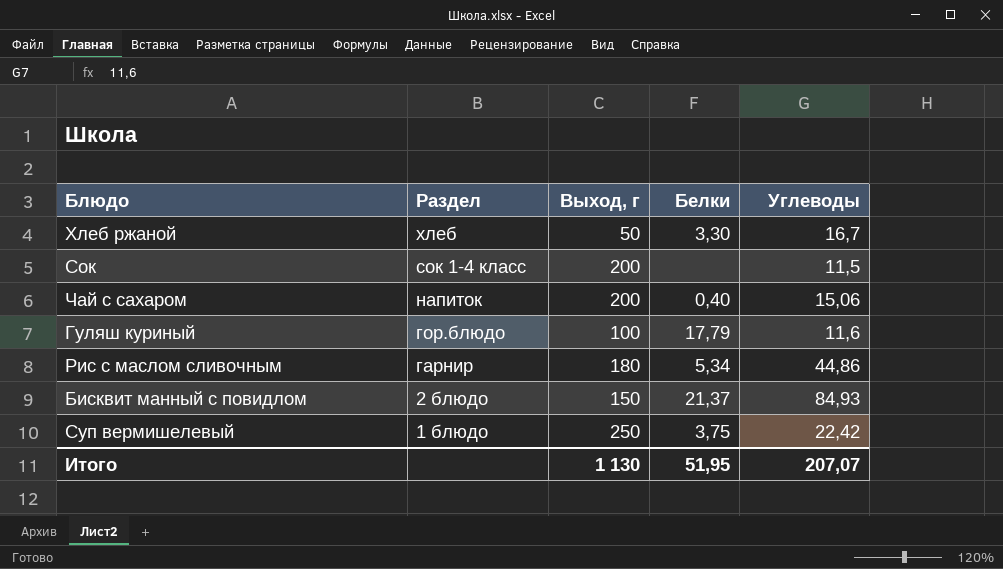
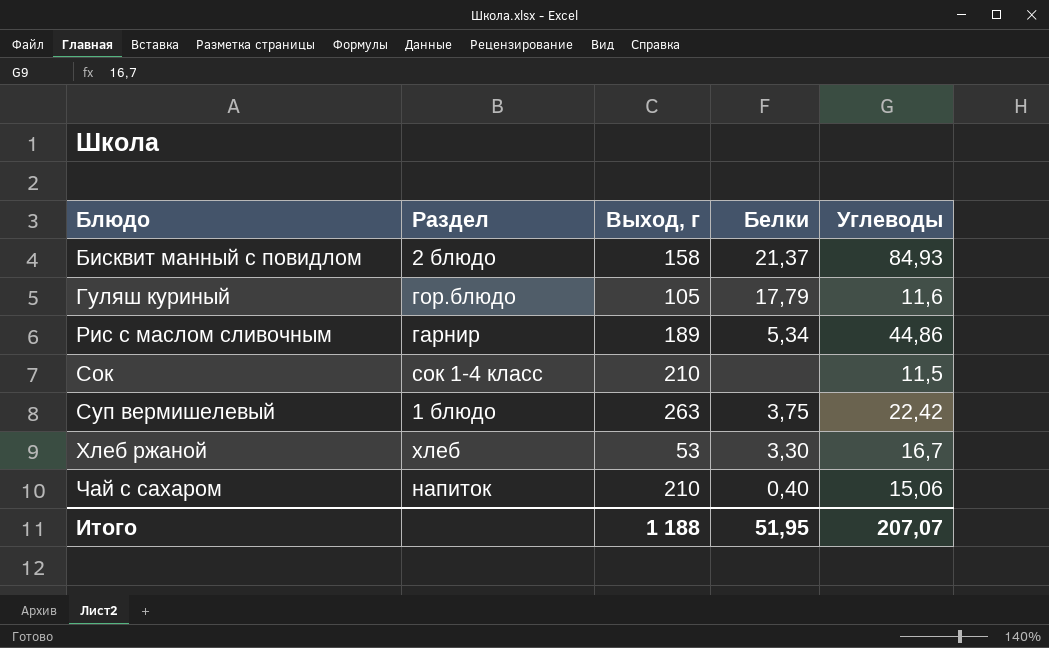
row order: Раздел descending -> Блюдо ascending
Бисквит манный с повидлом | Выход, г: 150 -> 158
Гуляш куриный | Выход, г: 100 -> 105
Рис с маслом сливочным | Выход, г: 180 -> 189
Сок | Выход, г: 200 -> 210
Суп вермишелевый | Выход, г: 250 -> 263
Хлеб ржаной | Выход, г: 50 -> 53
Чай с сахаром | Выход, г: 200 -> 210
Итого | Выход, г: 1 130 -> 1 188

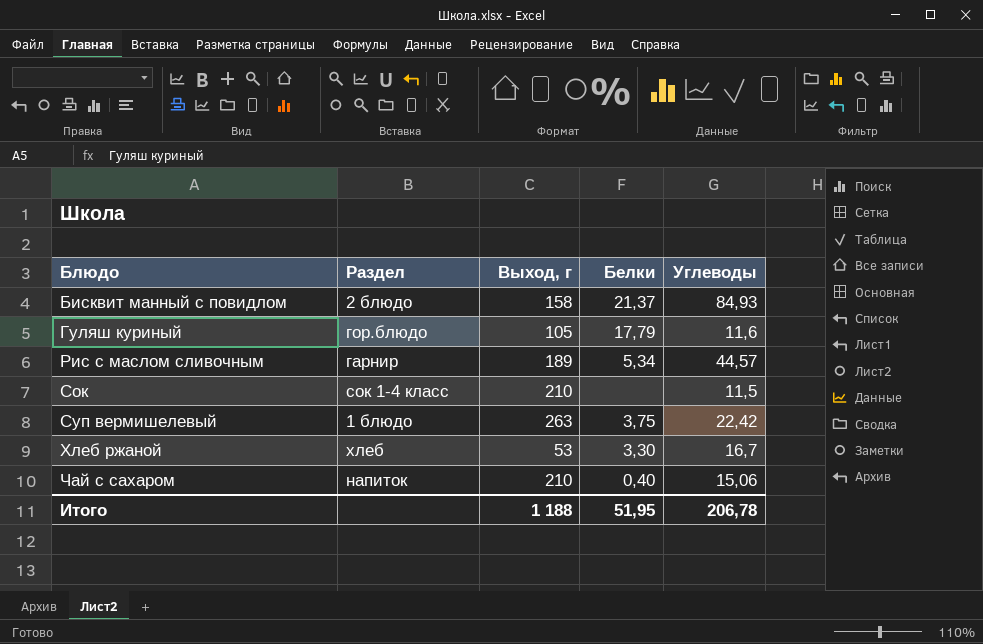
Рис с маслом сливочным | Углеводы: 44,86 -> 44,57
Итого | Углеводы: 207,07 -> 206,78

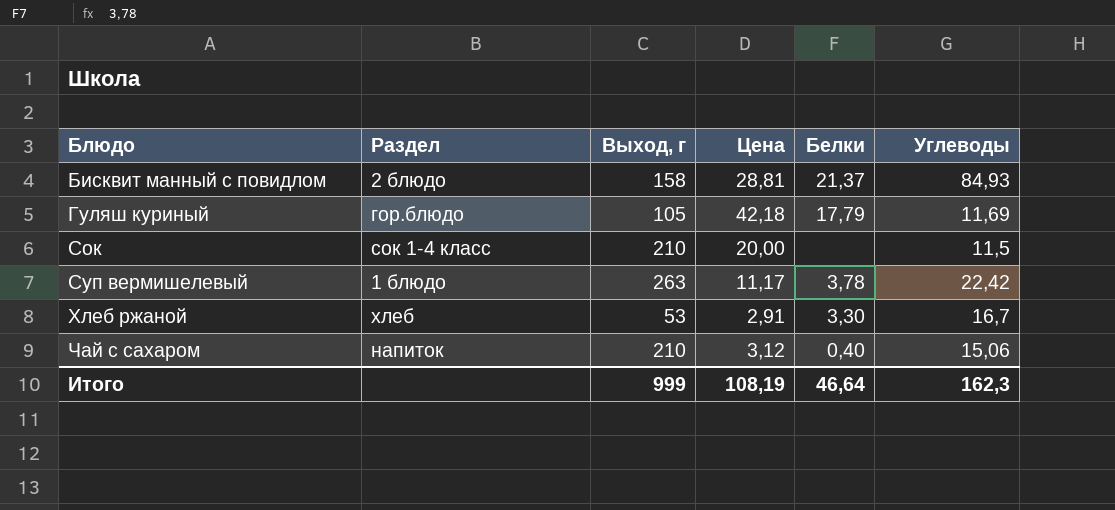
column Цена | position: none -> 4
row Рис с маслом сливочным: гарнир | 189 | 5,34 | 44,57 -> none
Гуляш куриный | Углеводы: 11,6 -> 11,69
Суп вермишелевый | Белки: 3,75 -> 3,78
Итого | Выход, г: 1 188 -> 999
Итого | Белки: 51,95 -> 46,64
Итого | Углеводы: 206,78 -> 162,3

